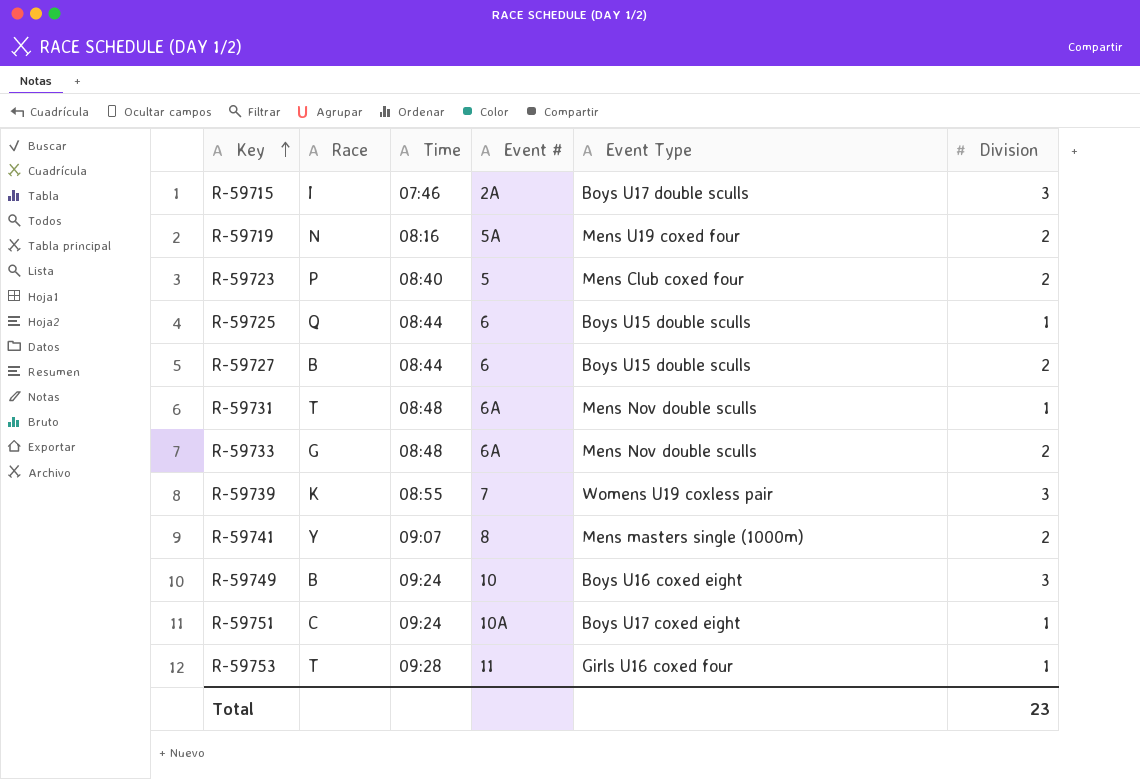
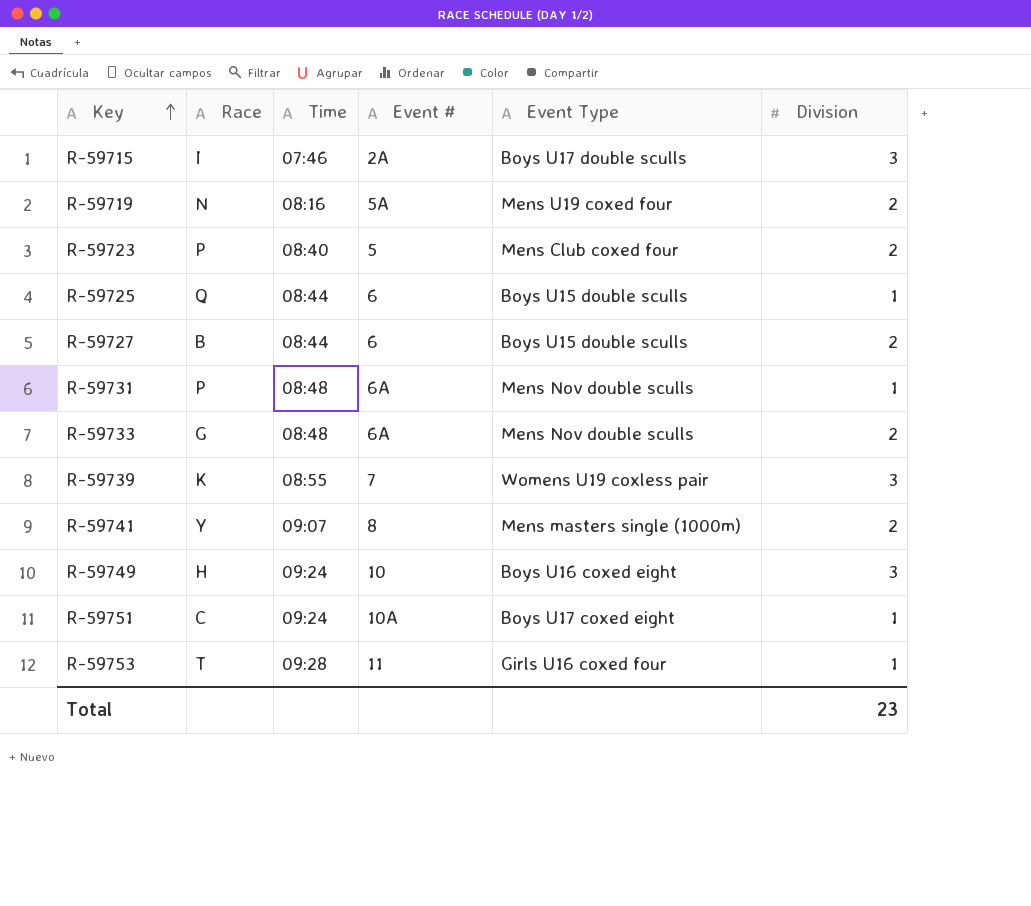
R-59731 | Race: T -> P
R-59749 | Race: B -> H

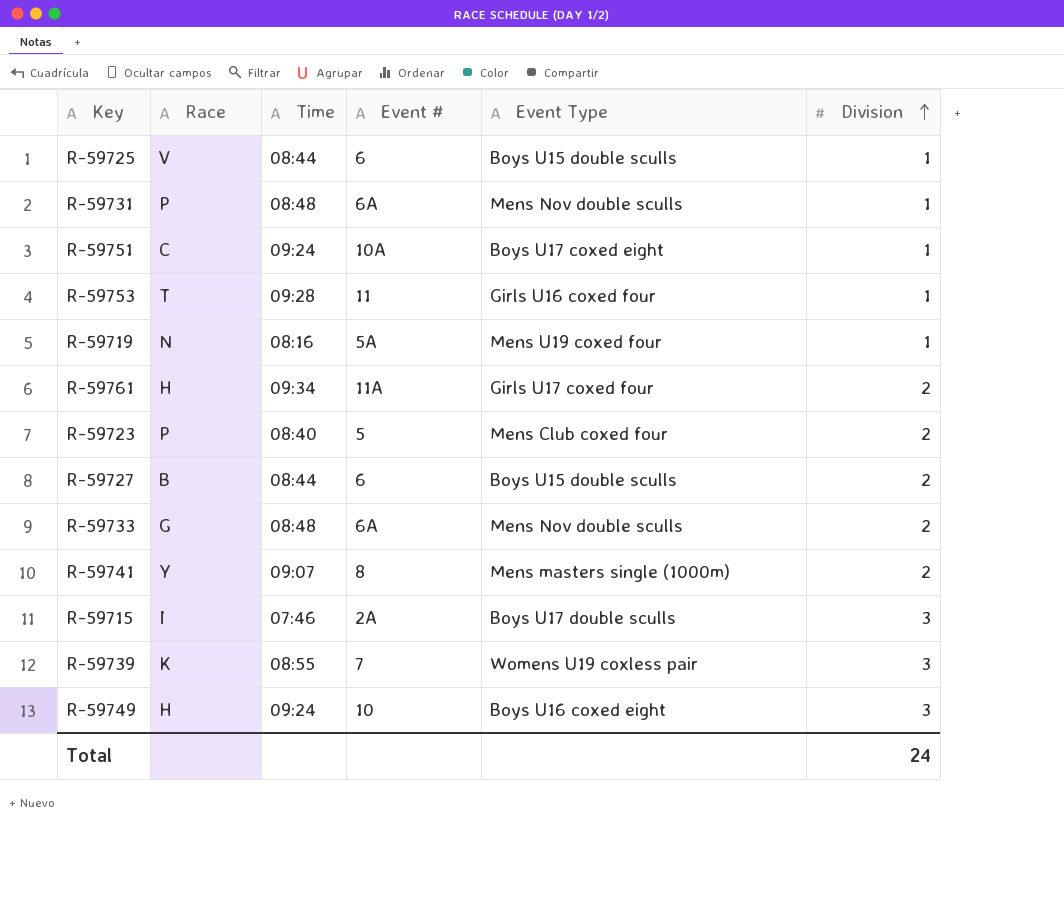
row order: Key ascending -> Division ascending
R-59725 | Race: Q -> V
R-59719 | Division: 2 -> 1
row R-59761: none -> H | 09:34 | 11A | Girls U17 coxed four | 2
Total | Division: 23 -> 24

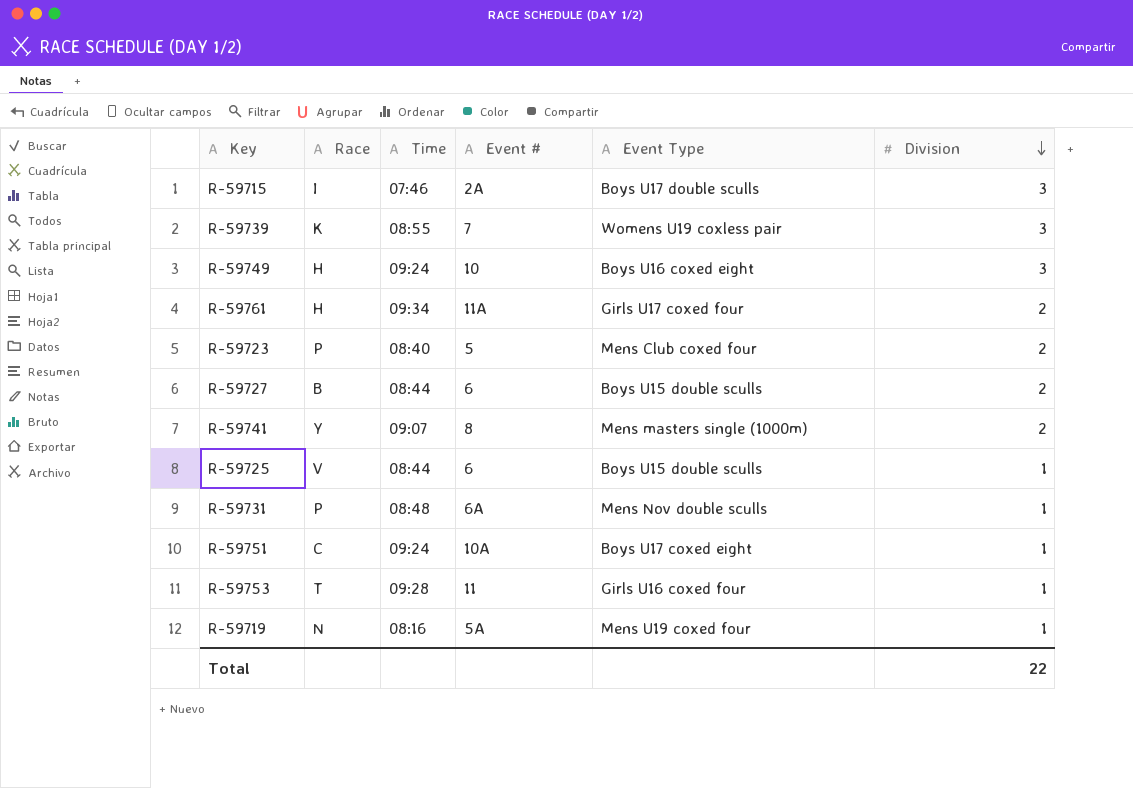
row order: Division ascending -> Division descending
row R-59733: G | 08:48 | 6A | Mens Nov double sculls | 2 -> none
Total | Division: 24 -> 22

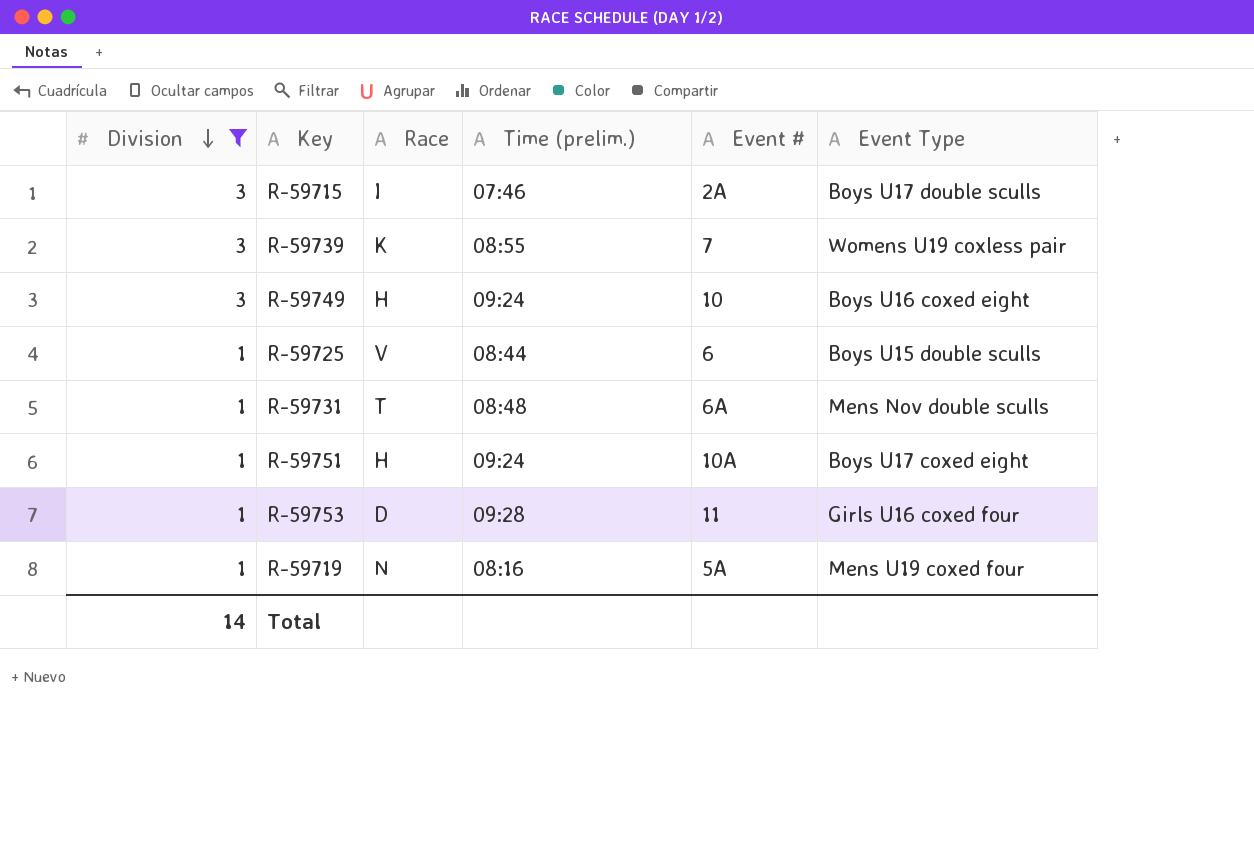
filter: none -> Division != 2
column Division | position: 6 -> 1
column name: Time -> Time (prelim.)
R-59731 | Race: P -> T
R-59751 | Race: C -> H
R-59753 | Race: T -> D
Total | Division: 22 -> 14

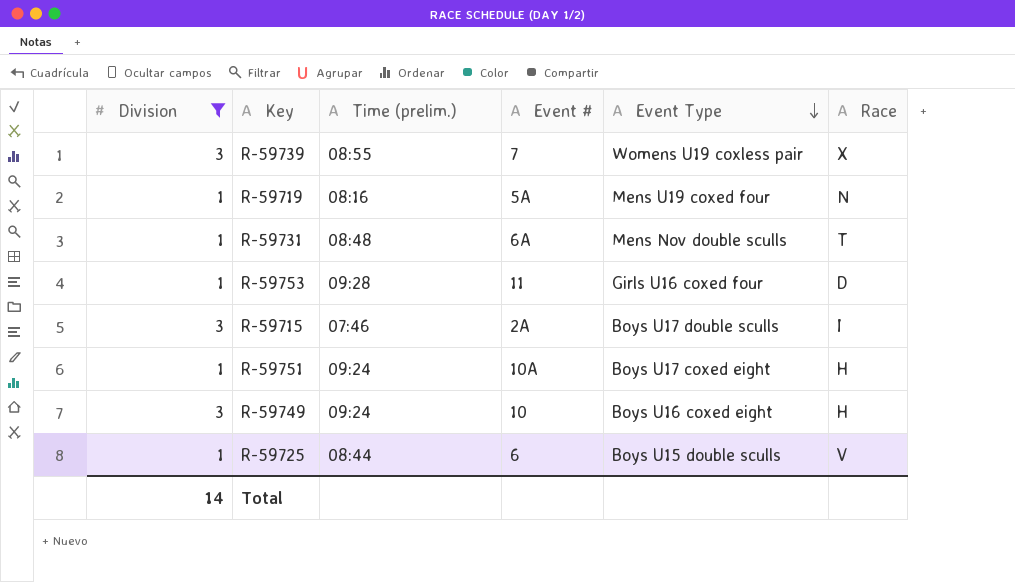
row order: Division descending -> Event Type descending
column Race | position: 3 -> 6
R-59739 | Race: K -> X

